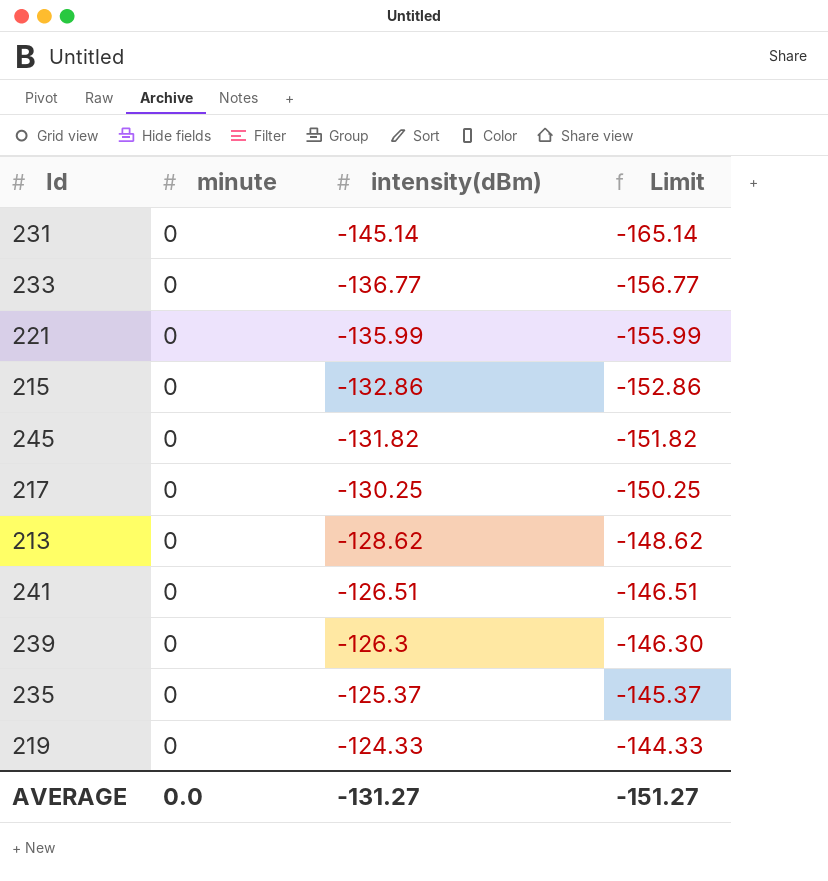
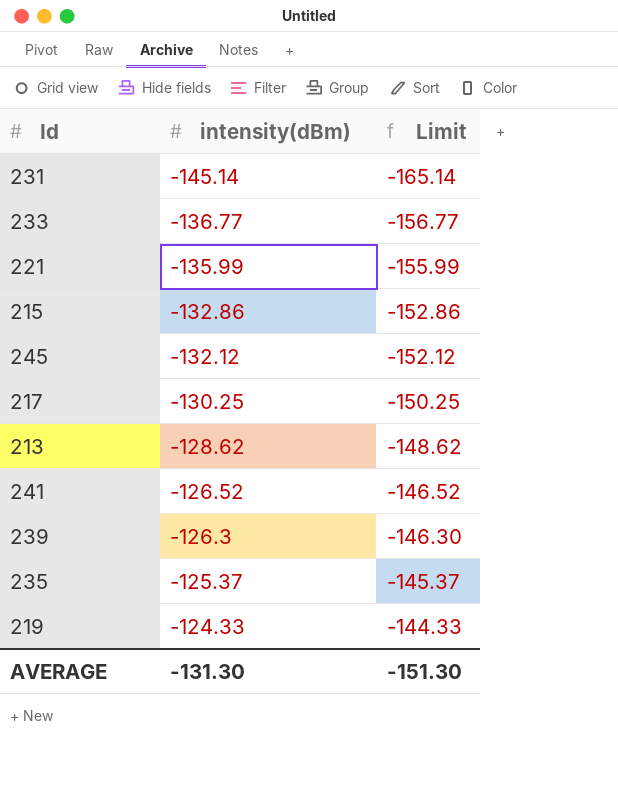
column minute | position: 2 -> none
245 | intensity(dBm): -131.82 -> -132.12
245 | Limit: -151.82 -> -152.12
241 | intensity(dBm): -126.51 -> -126.52
241 | Limit: -146.51 -> -146.52
AVERAGE | intensity(dBm): -131.27 -> -131.30
AVERAGE | Limit: -151.27 -> -151.30

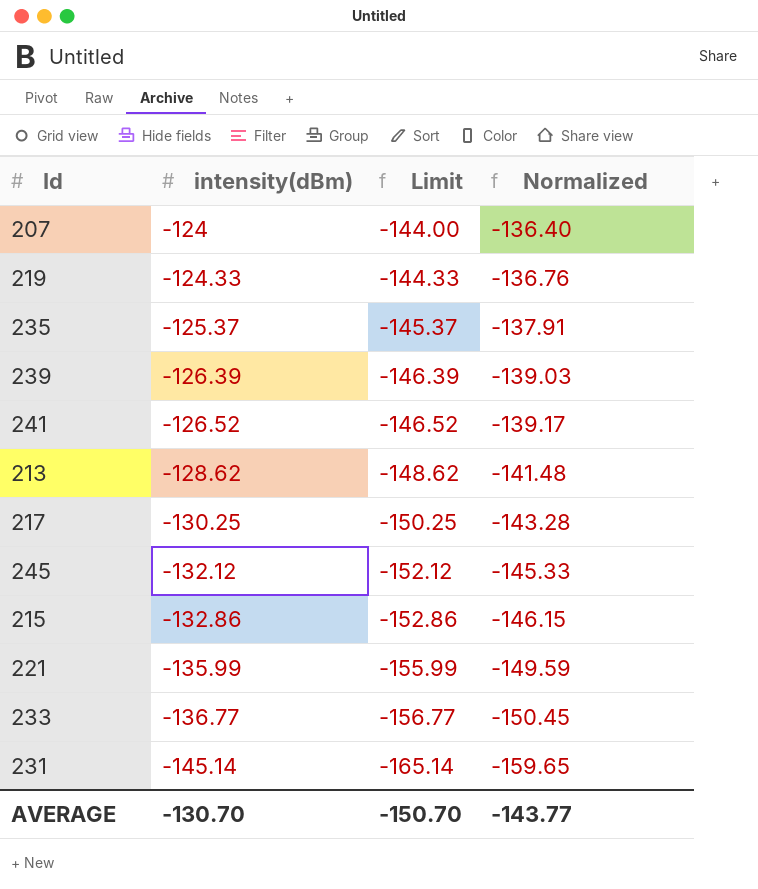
row order: intensity(dBm) ascending -> intensity(dBm) descending
column Normalized | formula: none -> [intensity(dBm)] * 1.1
row 207: none -> -124 | -144.00 | -136.40
239 | intensity(dBm): -126.3 -> -126.39
239 | Limit: -146.30 -> -146.39
AVERAGE | intensity(dBm): -131.30 -> -130.70
AVERAGE | Limit: -151.30 -> -150.70

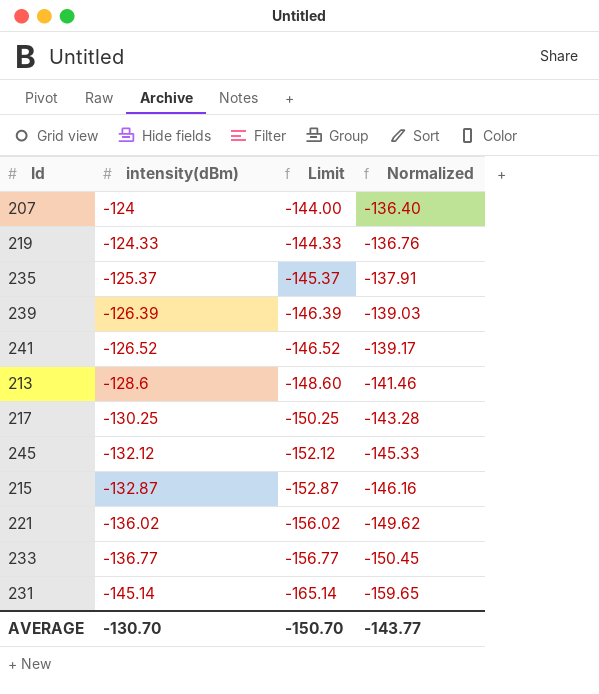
213 | intensity(dBm): -128.62 -> -128.6
213 | Limit: -148.62 -> -148.60
213 | Normalized: -141.48 -> -141.46
215 | intensity(dBm): -132.86 -> -132.87
215 | Limit: -152.86 -> -152.87
215 | Normalized: -146.15 -> -146.16
221 | intensity(dBm): -135.99 -> -136.02
221 | Limit: -155.99 -> -156.02
221 | Normalized: -149.59 -> -149.62

